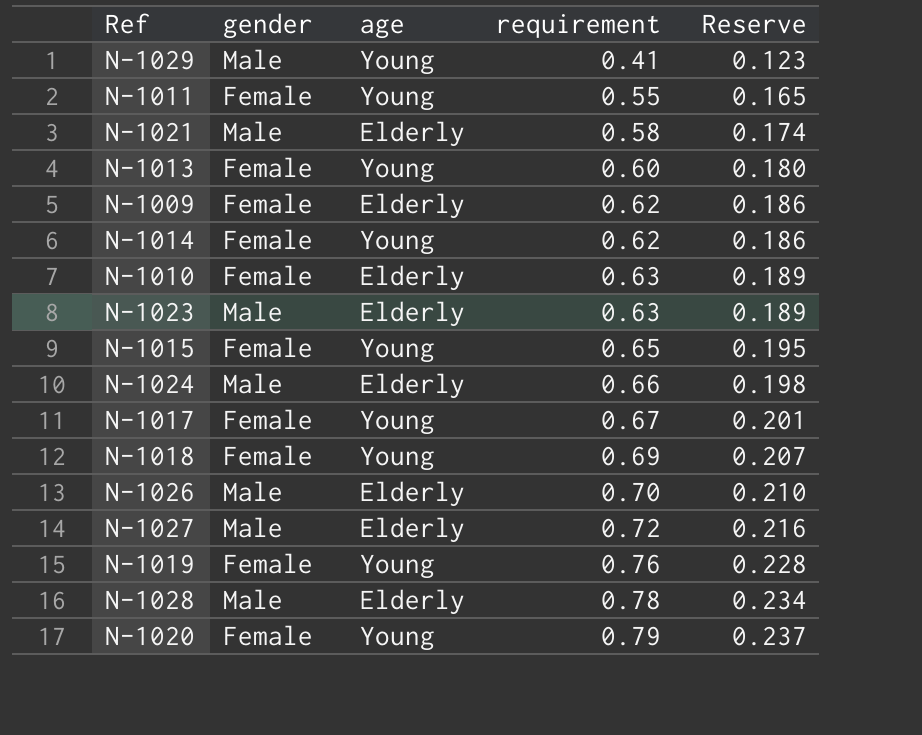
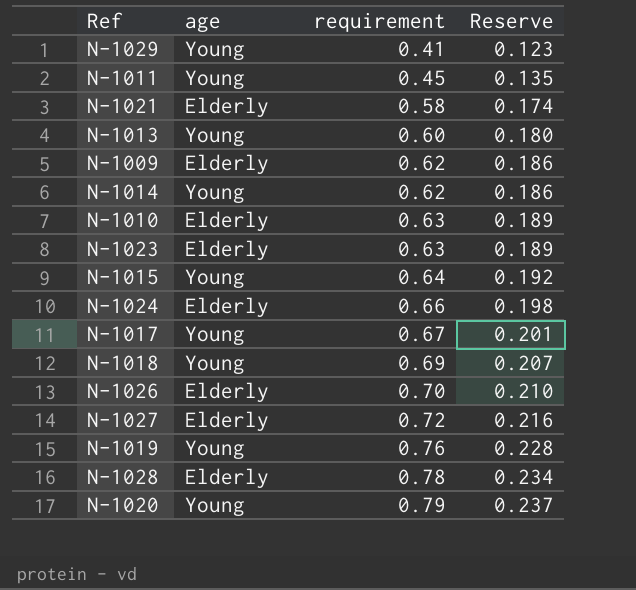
column gender | position: 2 -> none
N-1011 | requirement: 0.55 -> 0.45
N-1011 | Reserve: 0.165 -> 0.135
N-1015 | requirement: 0.65 -> 0.64
N-1015 | Reserve: 0.195 -> 0.192

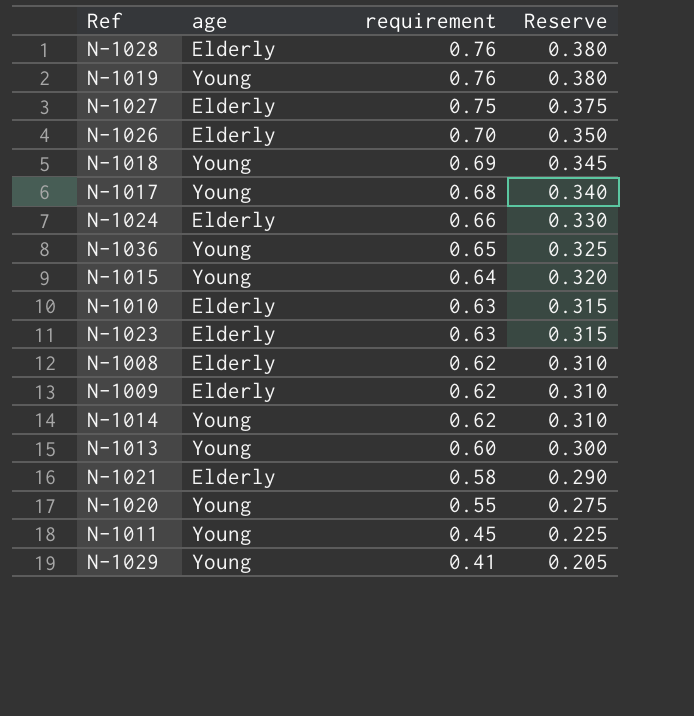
row order: requirement ascending -> requirement descending
column Reserve | formula: [requirement] * 0.3 -> [requirement] * 0.5
N-1028 | requirement: 0.78 -> 0.76
N-1027 | requirement: 0.72 -> 0.75
N-1017 | requirement: 0.67 -> 0.68
row N-1036: none -> Young | 0.65 | 0.325
row N-1008: none -> Elderly | 0.62 | 0.310
N-1020 | requirement: 0.79 -> 0.55

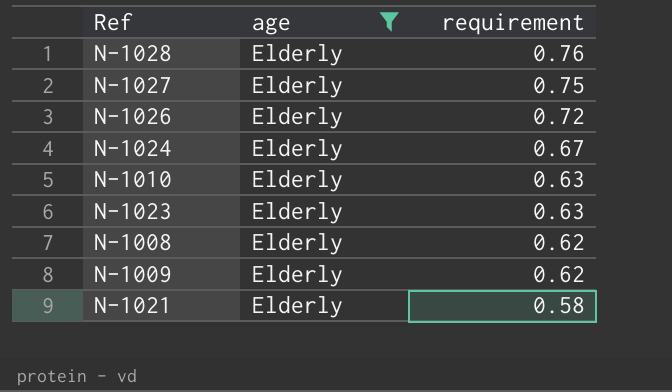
filter: none -> age = Elderly
column Reserve | formula: [requirement] * 0.5 -> none
N-1026 | requirement: 0.70 -> 0.72
N-1024 | requirement: 0.66 -> 0.67

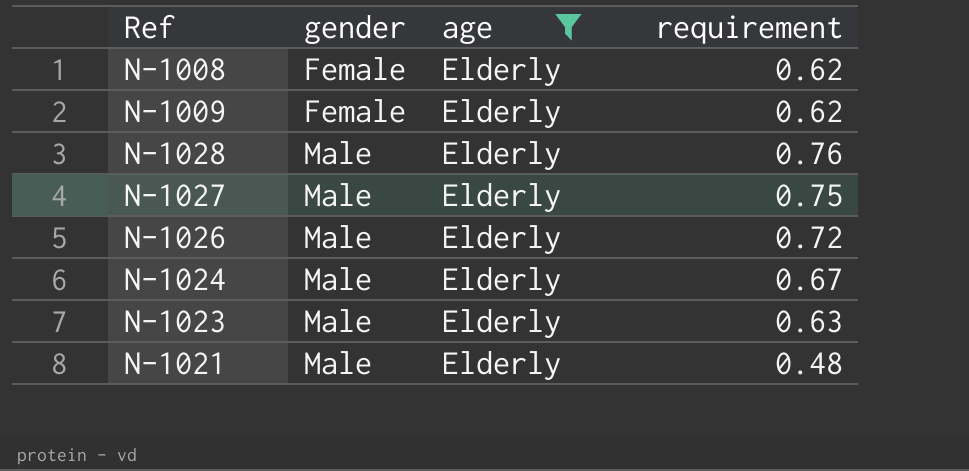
row order: requirement descending -> gender ascending
column gender | position: none -> 2
row N-1010: Elderly | 0.63 -> none
N-1021 | requirement: 0.58 -> 0.48

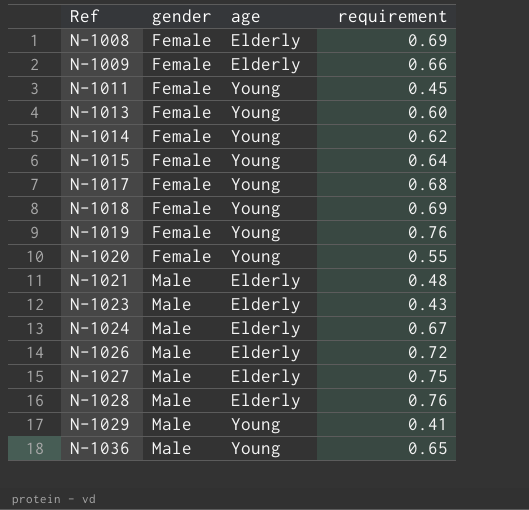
filter: age = Elderly -> none
row order: gender ascending -> Ref ascending
N-1008 | requirement: 0.62 -> 0.69
N-1009 | requirement: 0.62 -> 0.66
N-1023 | requirement: 0.63 -> 0.43

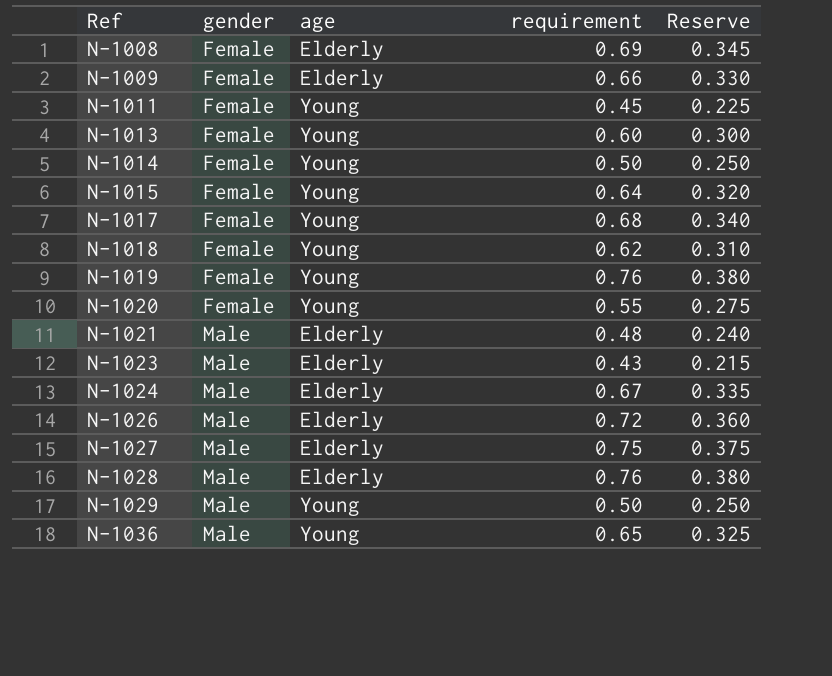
column Reserve | formula: none -> [requirement] * 0.5
N-1014 | requirement: 0.62 -> 0.50
N-1018 | requirement: 0.69 -> 0.62
N-1029 | requirement: 0.41 -> 0.50

